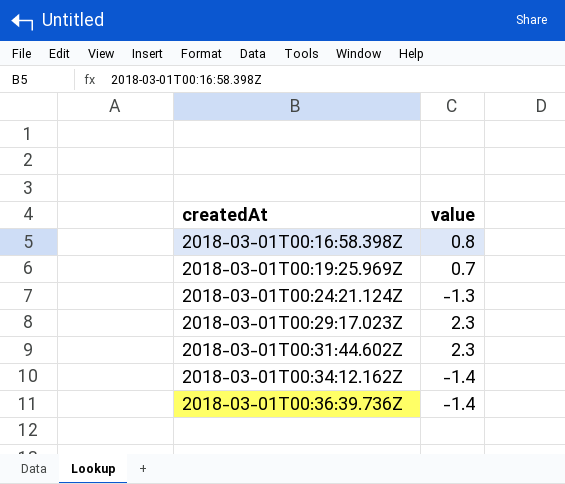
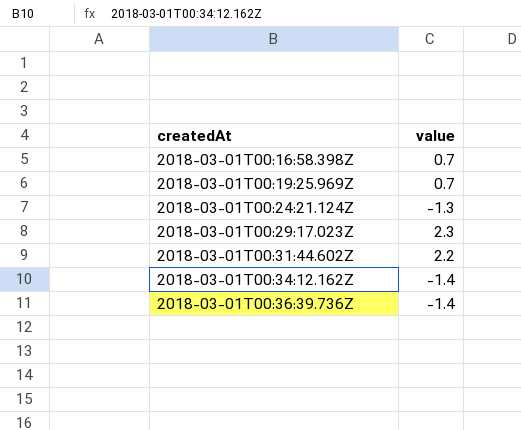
2018-03-01T00:16:58.398Z | value: 0.8 -> 0.7
2018-03-01T00:31:44.602Z | value: 2.3 -> 2.2

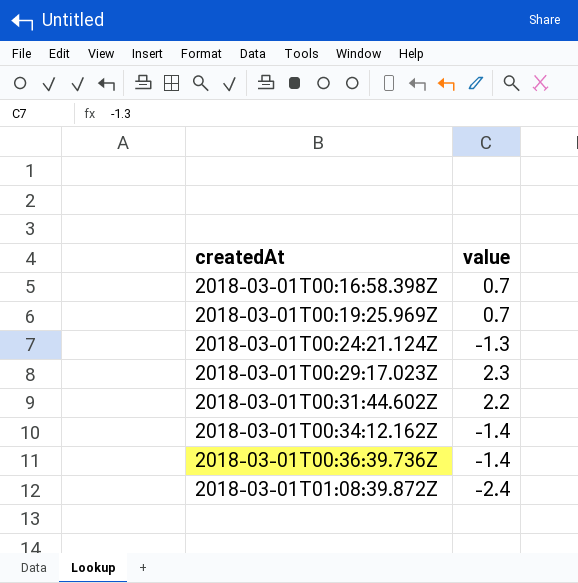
row 2018-03-01T01:08:39.872Z: none -> -2.4

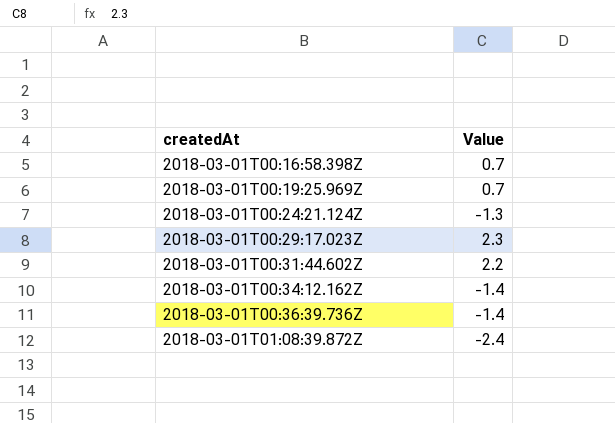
column name: value -> Value

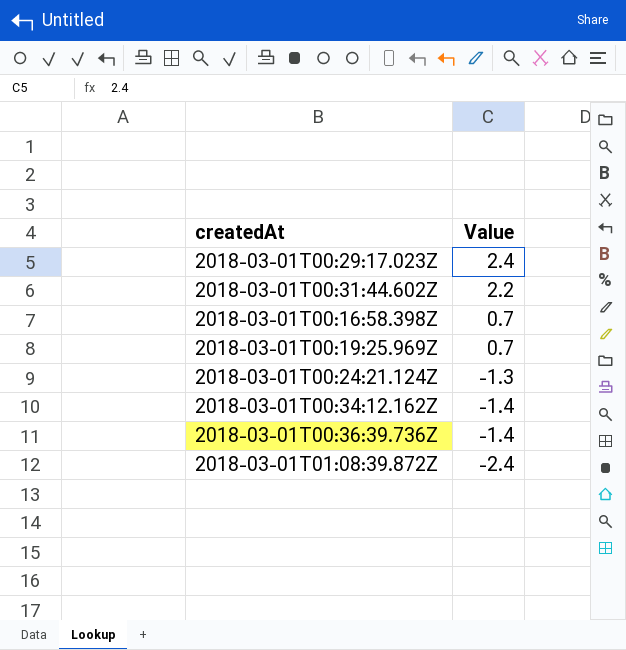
row order: createdAt ascending -> Value descending
2018-03-01T00:29:17.023Z | Value: 2.3 -> 2.4

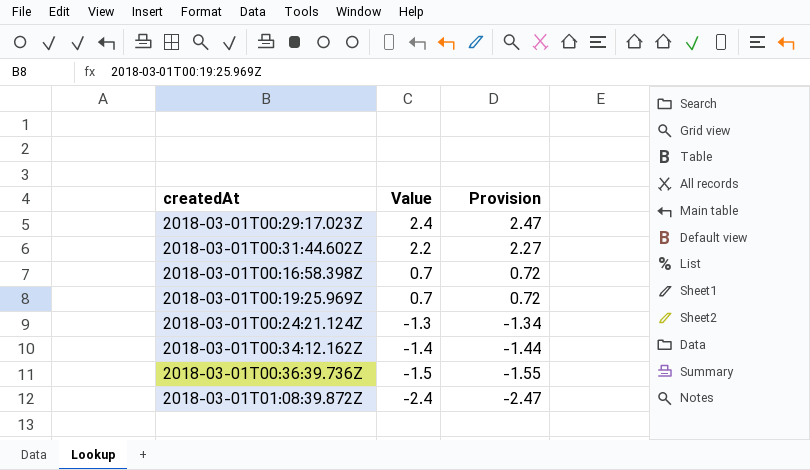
column Provision | formula: none -> [Value] * 1.03
2018-03-01T00:36:39.736Z | Value: -1.4 -> -1.5

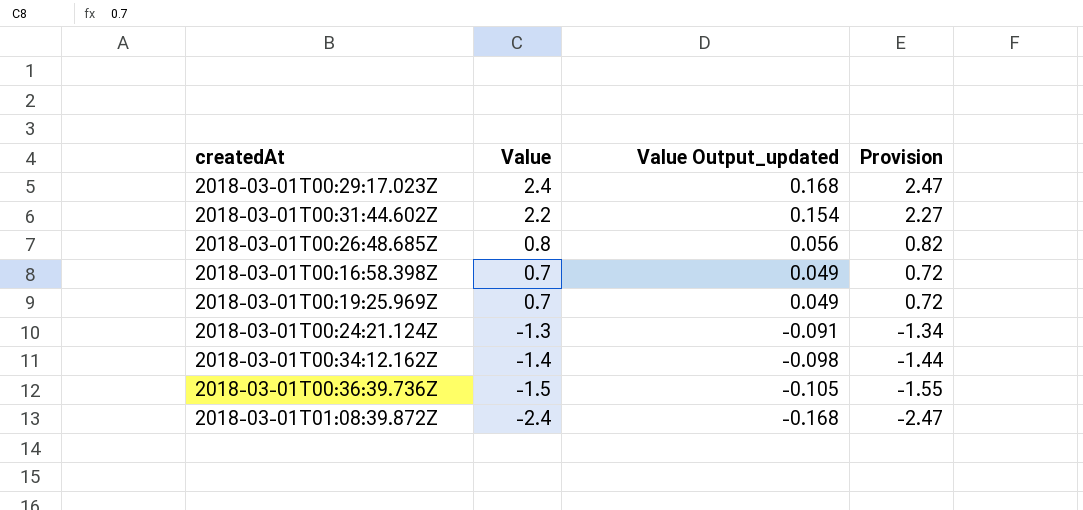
column Value Output_updated | formula: none -> [Value] * 0.07
row 2018-03-01T00:26:48.685Z: none -> 0.8 | 0.056 | 0.82

